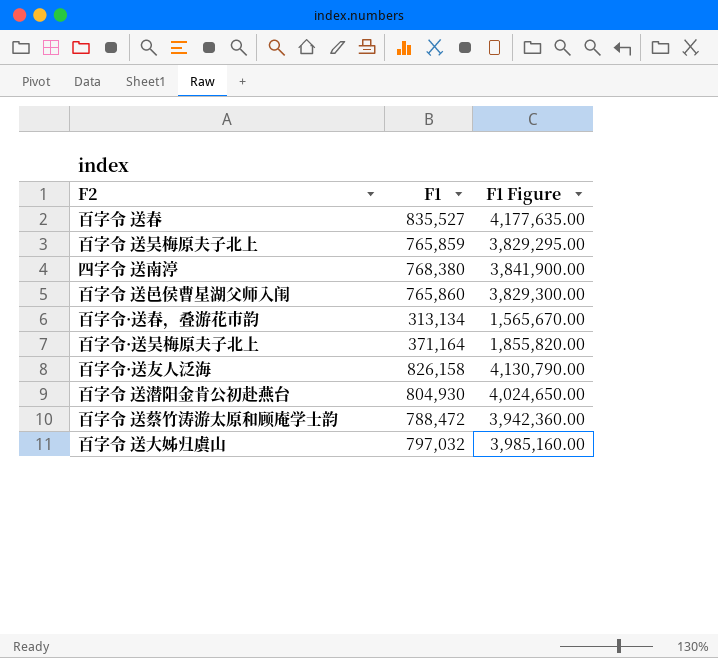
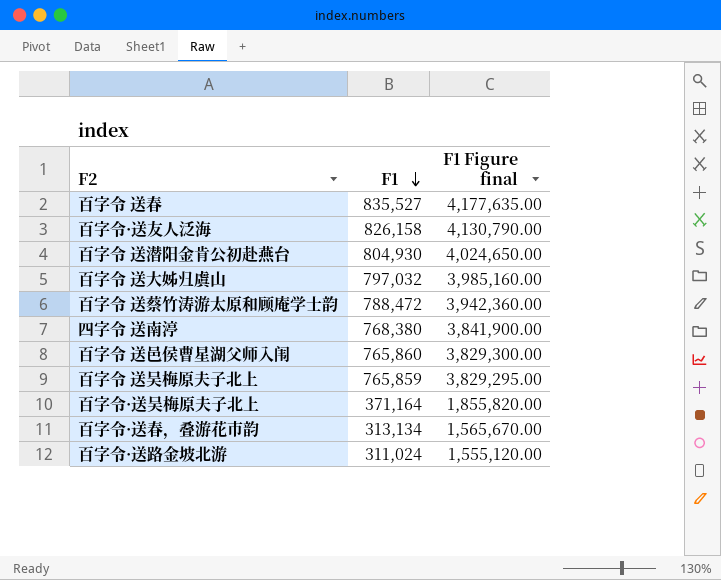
row order: none -> F1 descending
column name: F1 Figure -> F1 Figure final
row 百字令·送路金坡北游: none -> 311,024 | 1,555,120.00

